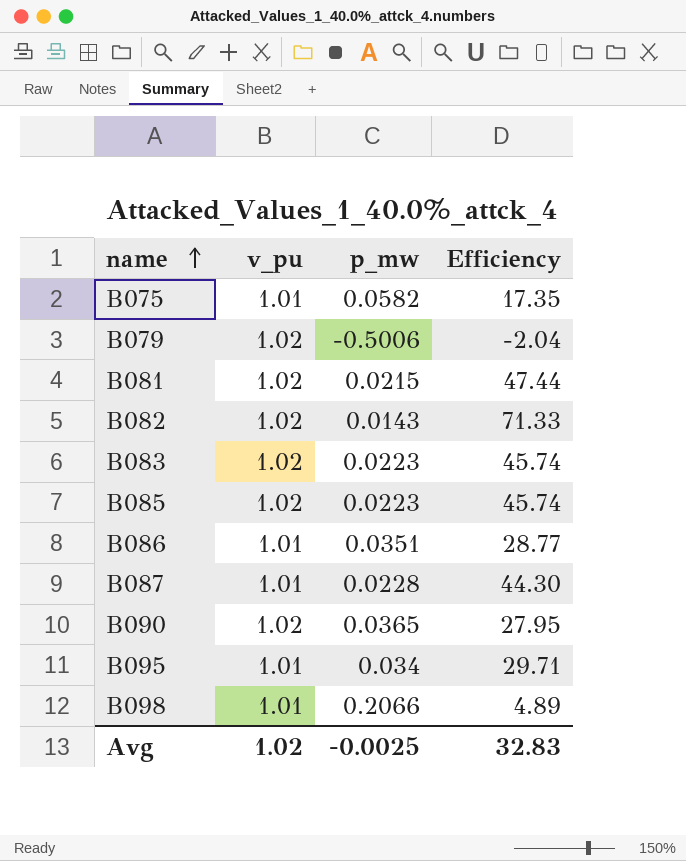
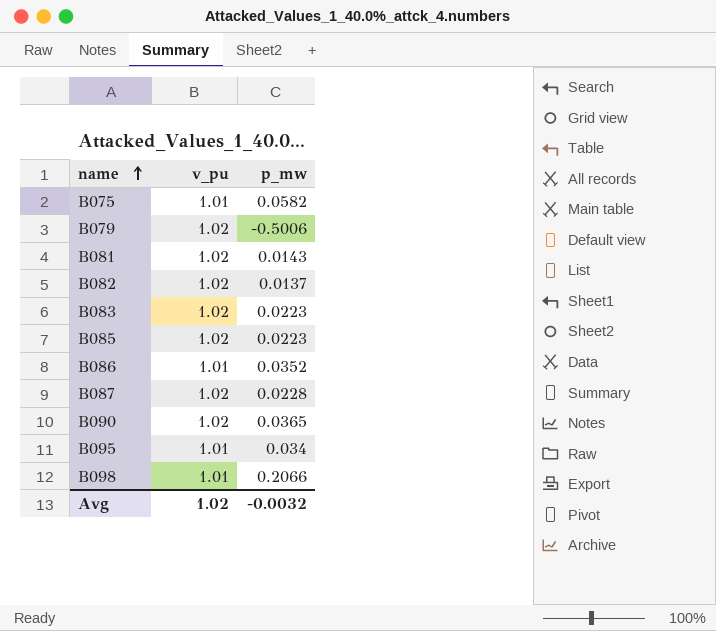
column Efficiency | formula: [v_pu] / [p_mw] -> none
B081 | p_mw: 0.0215 -> 0.0143
B082 | p_mw: 0.0143 -> 0.0137
B086 | p_mw: 0.0351 -> 0.0352
B087 | v_pu: 1.01 -> 1.02
Avg | p_mw: -0.0025 -> -0.0032

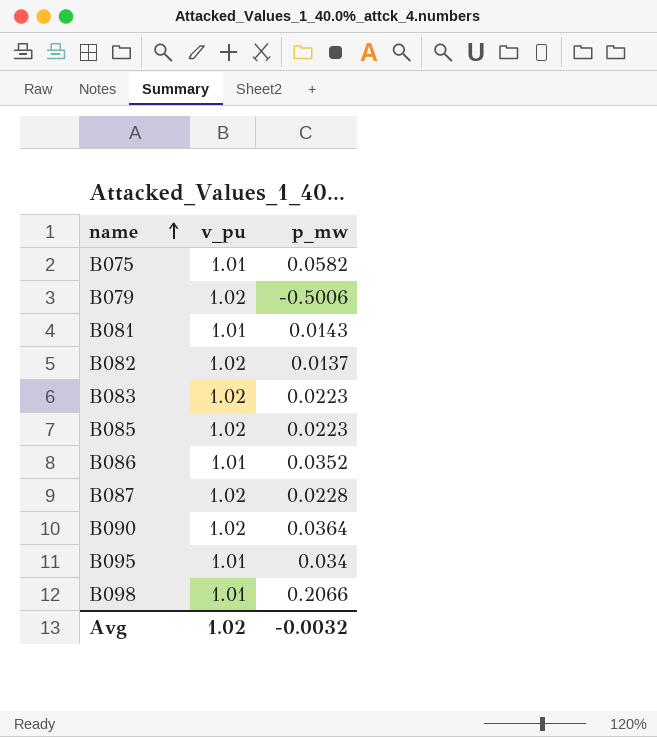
B081 | v_pu: 1.02 -> 1.01
B090 | p_mw: 0.0365 -> 0.0364

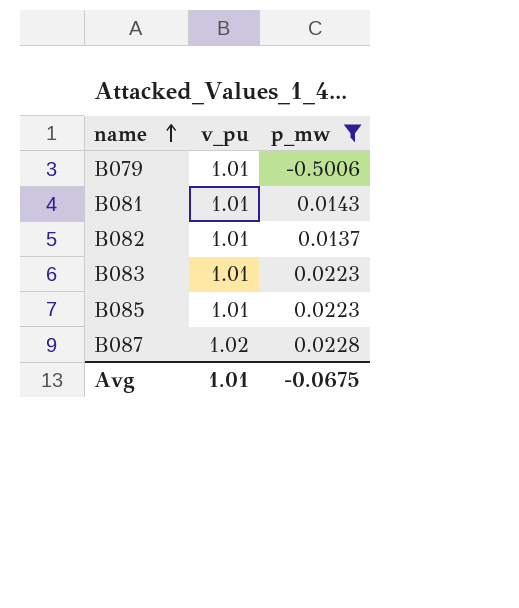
filter: none -> p_mw <= 0.0228
B079 | v_pu: 1.02 -> 1.01
B082 | v_pu: 1.02 -> 1.01
B083 | v_pu: 1.02 -> 1.01
B085 | v_pu: 1.02 -> 1.01
Avg | v_pu: 1.02 -> 1.01
Avg | p_mw: -0.0032 -> -0.0675

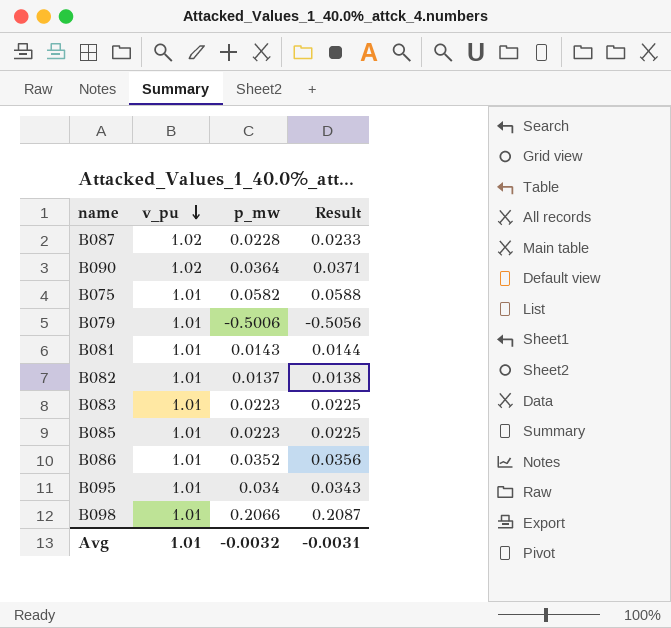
filter: p_mw <= 0.0228 -> none
row order: name ascending -> v_pu descending
column Result | formula: none -> [v_pu] * [p_mw]
Avg | p_mw: -0.0675 -> -0.0032

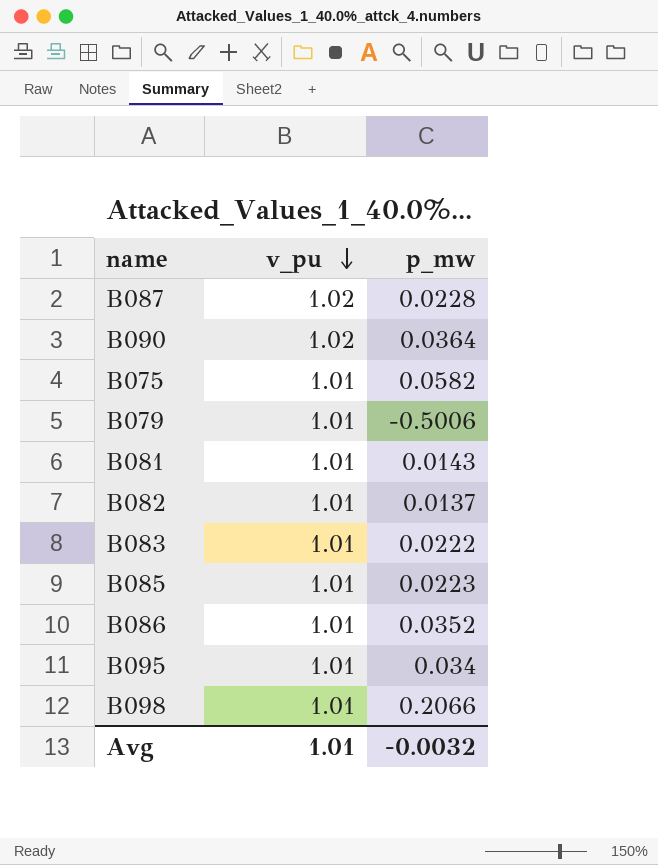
column Result | formula: [v_pu] * [p_mw] -> none
B083 | p_mw: 0.0223 -> 0.0222

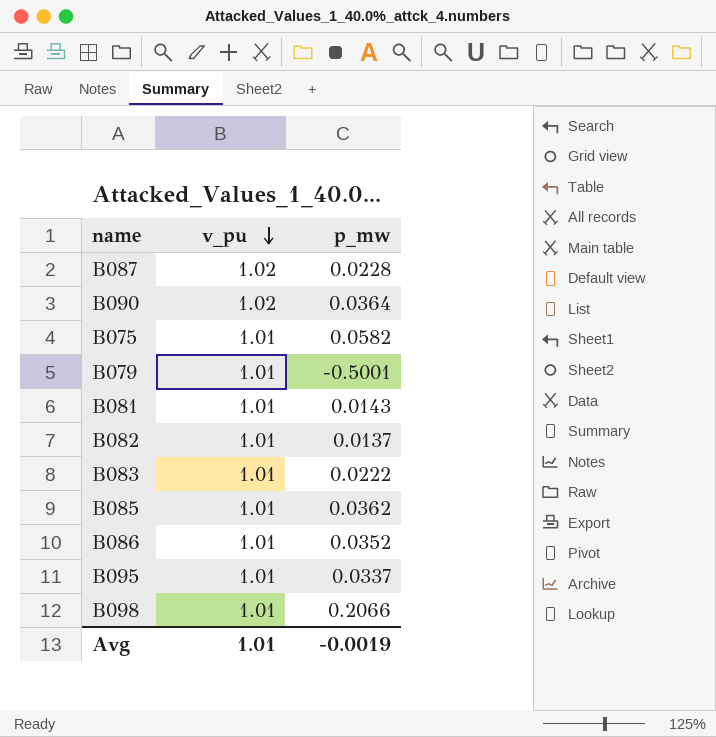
B079 | p_mw: -0.5006 -> -0.5001
B085 | p_mw: 0.0223 -> 0.0362
B095 | p_mw: 0.034 -> 0.0337
Avg | p_mw: -0.0032 -> -0.0019

